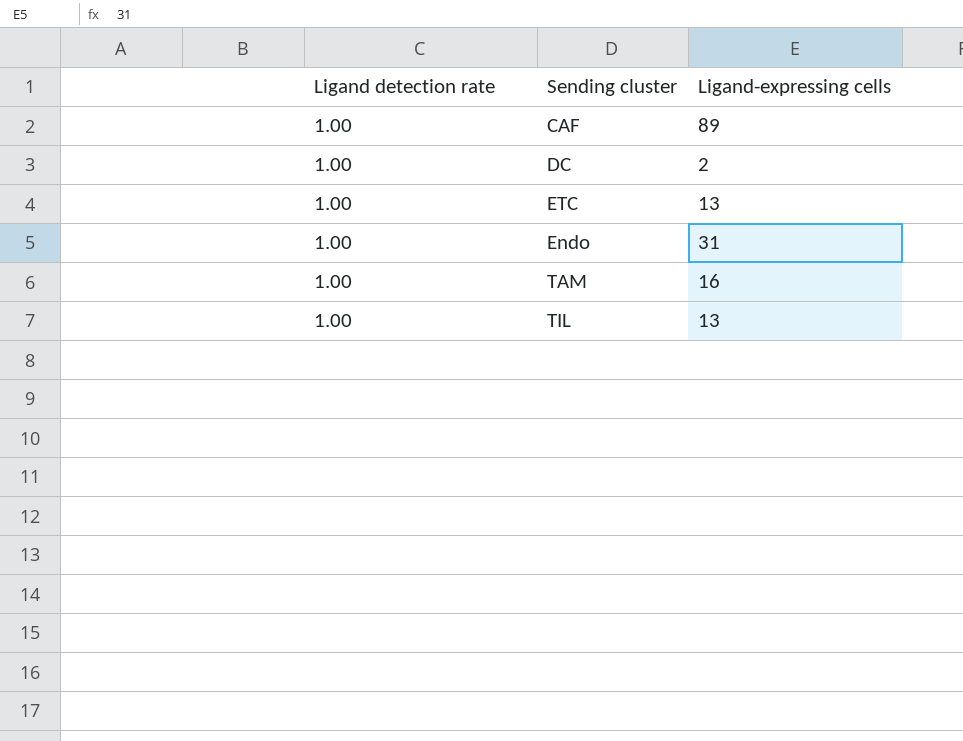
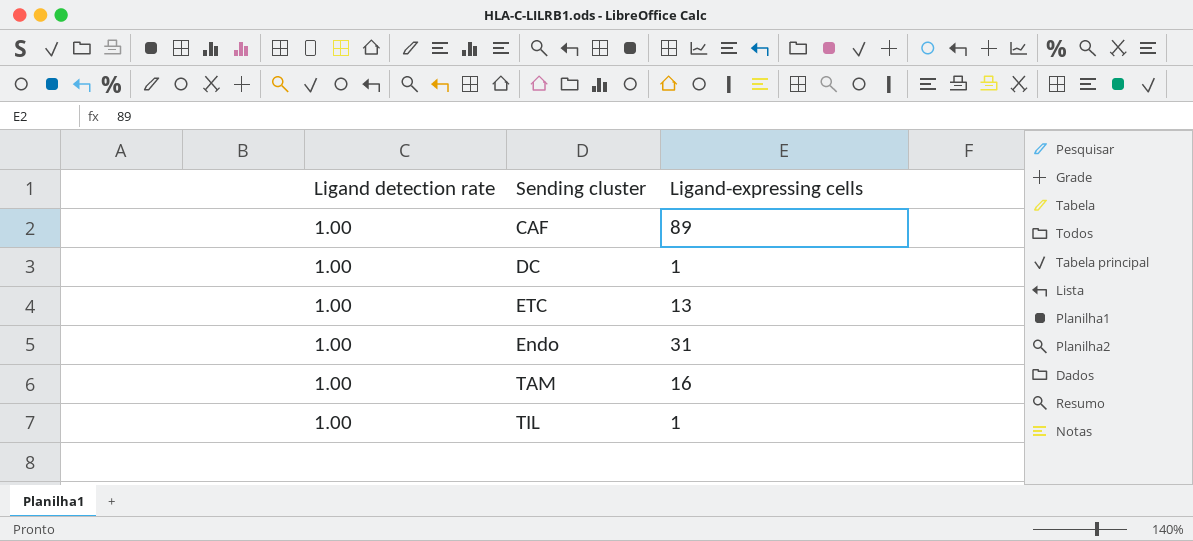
DC | Ligand-expressing cells: 2 -> 1
TIL | Ligand-expressing cells: 13 -> 1

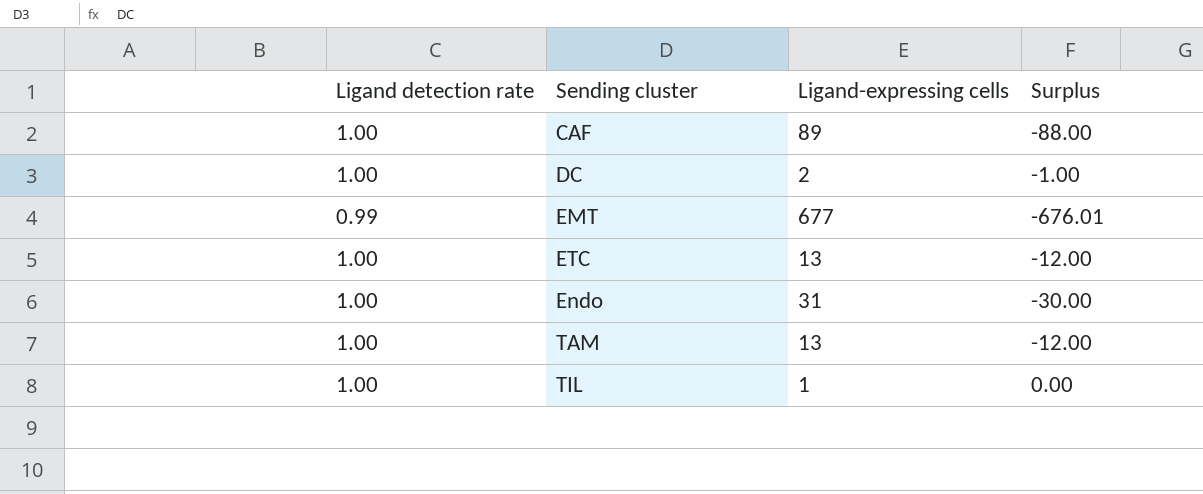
column Surplus | formula: none -> [Ligand detection rate] - [Ligand-expressing cells]
DC | Ligand-expressing cells: 1 -> 2
row EMT: none -> 0.99 | 677 | -676.01
TAM | Ligand-expressing cells: 16 -> 13

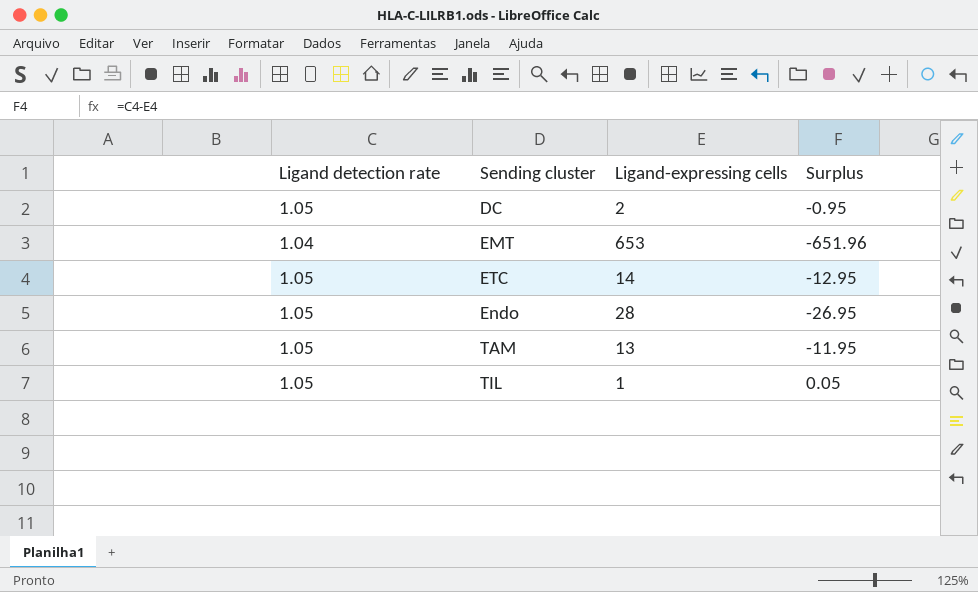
row CAF: 1.00 | 89 | -88.00 -> none
DC | Ligand detection rate: 1.00 -> 1.05
DC | Surplus: -1.00 -> -0.95
EMT | Ligand detection rate: 0.99 -> 1.04
EMT | Ligand-expressing cells: 677 -> 653
EMT | Surplus: -676.01 -> -651.96
ETC | Ligand detection rate: 1.00 -> 1.05
ETC | Ligand-expressing cells: 13 -> 14
ETC | Surplus: -12.00 -> -12.95
Endo | Ligand detection rate: 1.00 -> 1.05
Endo | Ligand-expressing cells: 31 -> 28
Endo | Surplus: -30.00 -> -26.95
TAM | Ligand detection rate: 1.00 -> 1.05
TAM | Surplus: -12.00 -> -11.95
TIL | Ligand detection rate: 1.00 -> 1.05
TIL | Surplus: 0.00 -> 0.05

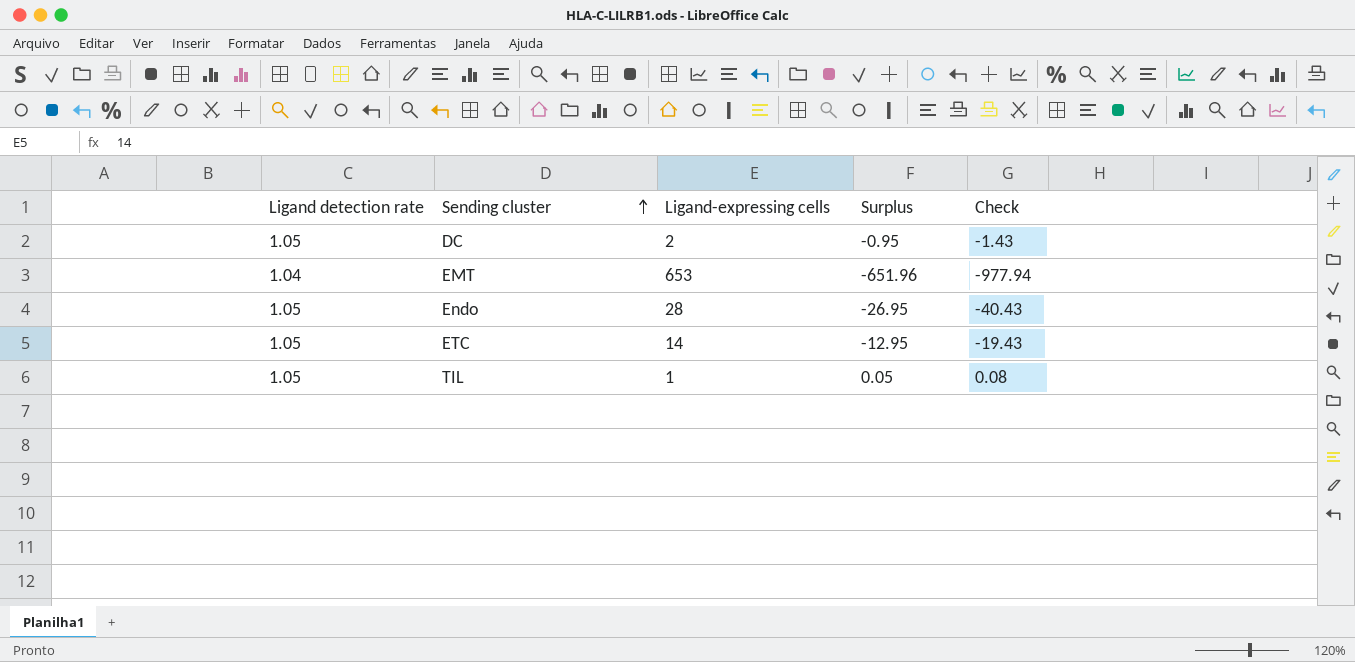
row order: none -> Sending cluster ascending
column Check | formula: none -> [Surplus] * 1.5
row TAM: 1.05 | 13 | -11.95 -> none

